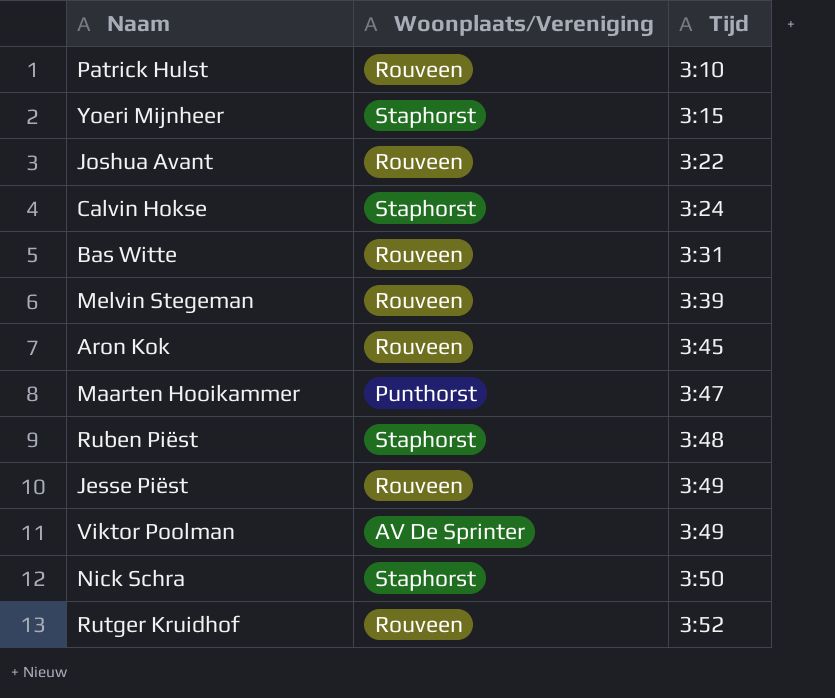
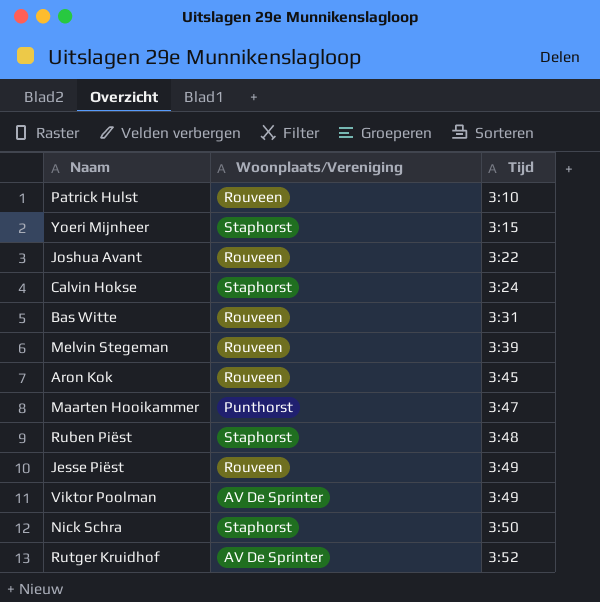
Rutger Kruidhof | Woonplaats/Vereniging: Rouveen -> AV De Sprinter

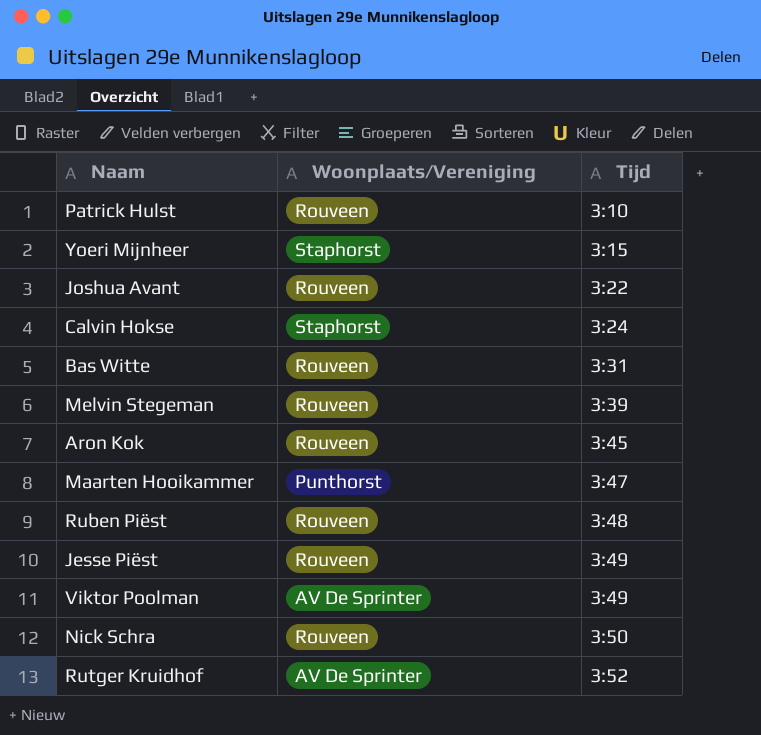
Ruben Piëst | Woonplaats/Vereniging: Staphorst -> Rouveen
Nick Schra | Woonplaats/Vereniging: Staphorst -> Rouveen

